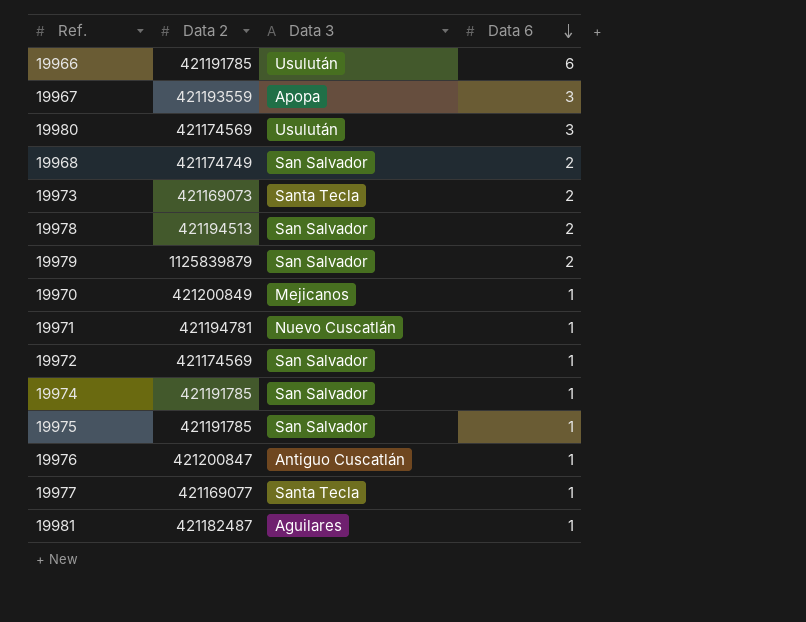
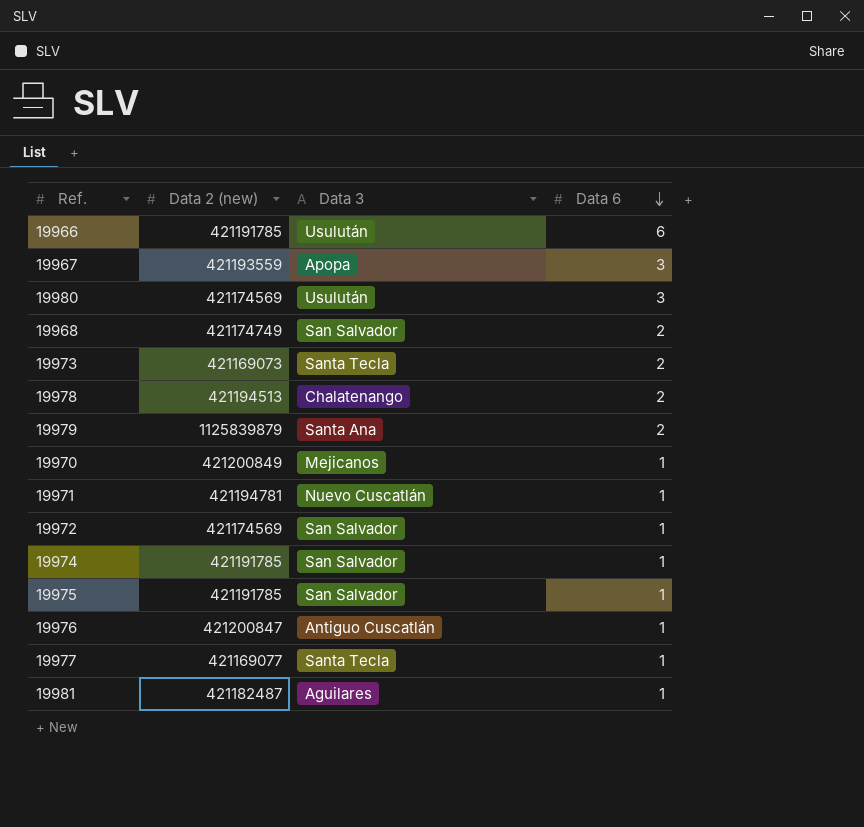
column name: Data 2 -> Data 2 (new)
19978 | Data 3: San Salvador -> Chalatenango
19979 | Data 3: San Salvador -> Santa Ana

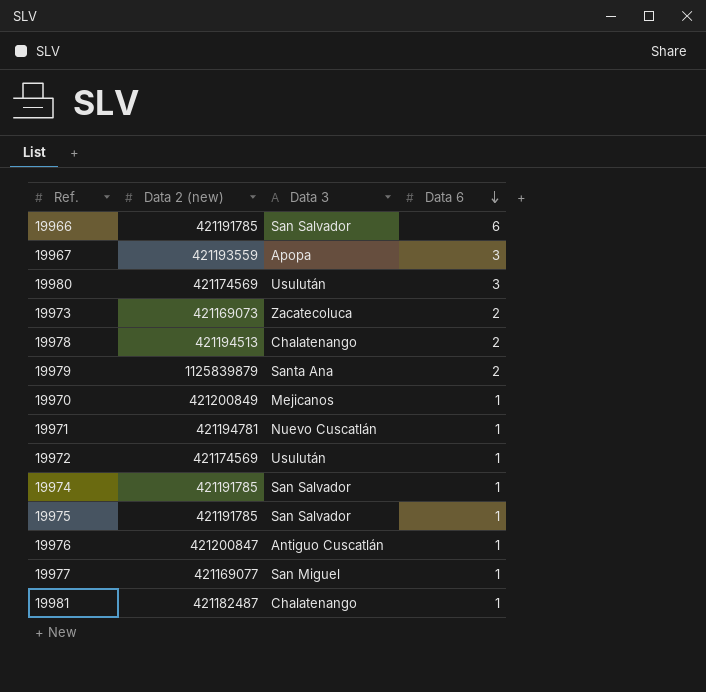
row 19968: 421174749 | San Salvador | 2 -> none
19966 | Data 3: Usulután -> San Salvador
19973 | Data 3: Santa Tecla -> Zacatecoluca
19972 | Data 3: San Salvador -> Usulután
19977 | Data 3: Santa Tecla -> San Miguel
19981 | Data 3: Aguilares -> Chalatenango

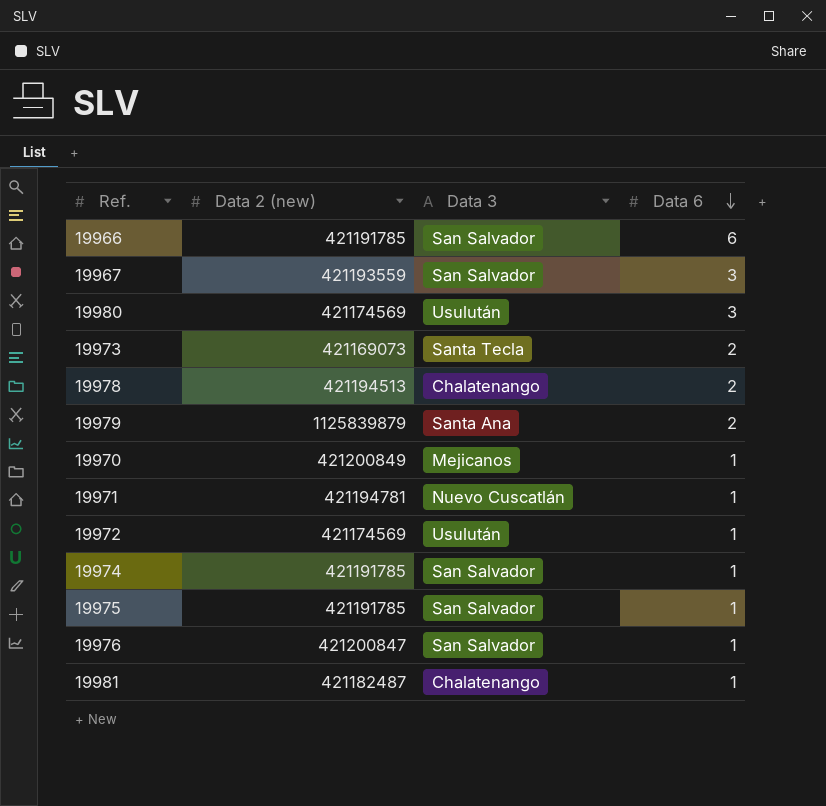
row 19977: 421169077 | San Miguel | 1 -> none
19967 | Data 3: Apopa -> San Salvador
19973 | Data 3: Zacatecoluca -> Santa Tecla
19976 | Data 3: Antiguo Cuscatlán -> San Salvador

